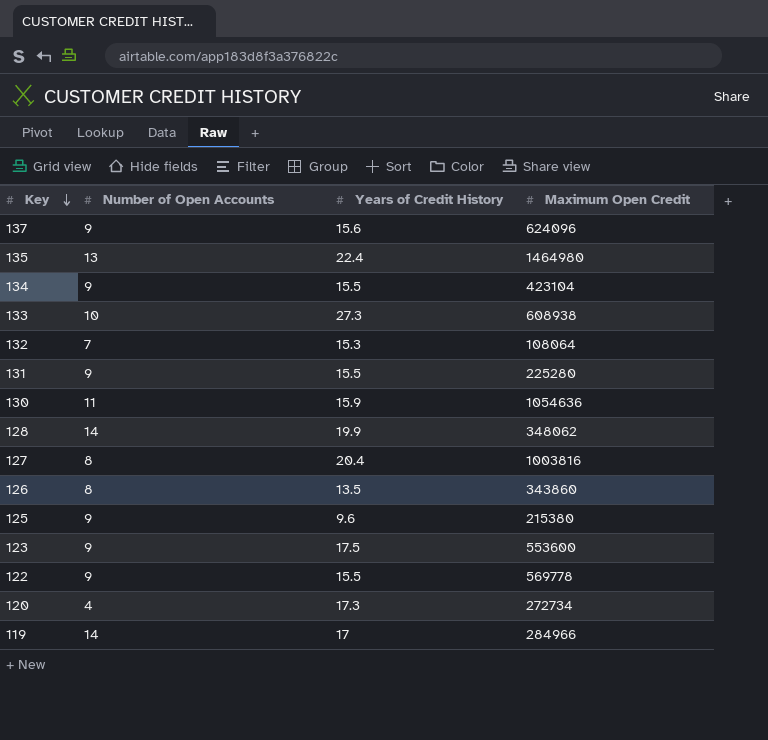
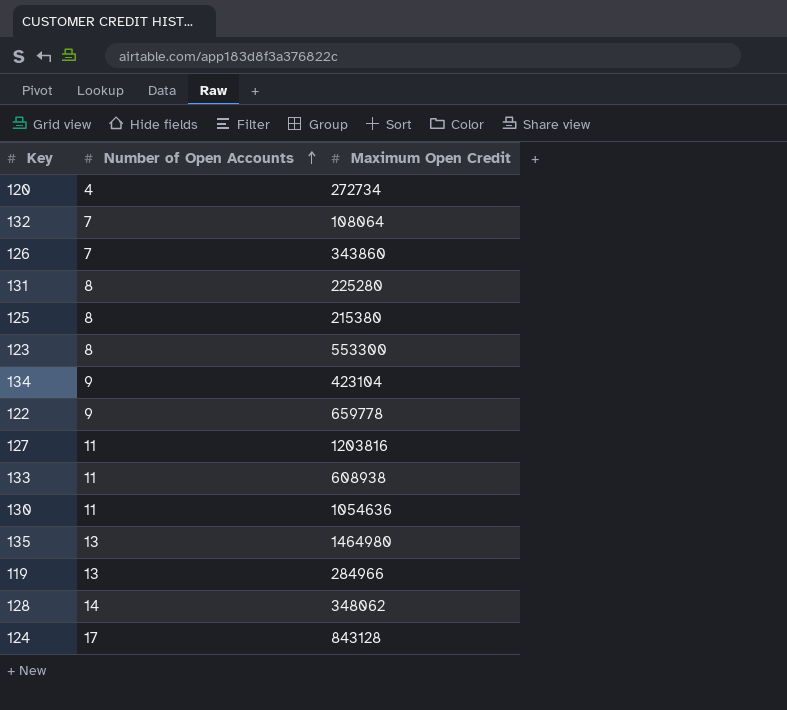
row order: Key descending -> Number of Open Accounts ascending
column Years of Credit History | position: 3 -> none
row 137: 9 | 15.6 | 624096 -> none
126 | Number of Open Accounts: 8 -> 7
131 | Number of Open Accounts: 9 -> 8
125 | Number of Open Accounts: 9 -> 8
123 | Number of Open Accounts: 9 -> 8
123 | Maximum Open Credit: 553600 -> 553300
122 | Maximum Open Credit: 569778 -> 659778
127 | Number of Open Accounts: 8 -> 11
127 | Maximum Open Credit: 1003816 -> 1203816
133 | Number of Open Accounts: 10 -> 11
119 | Number of Open Accounts: 14 -> 13
row 124: none -> 17 | 843128

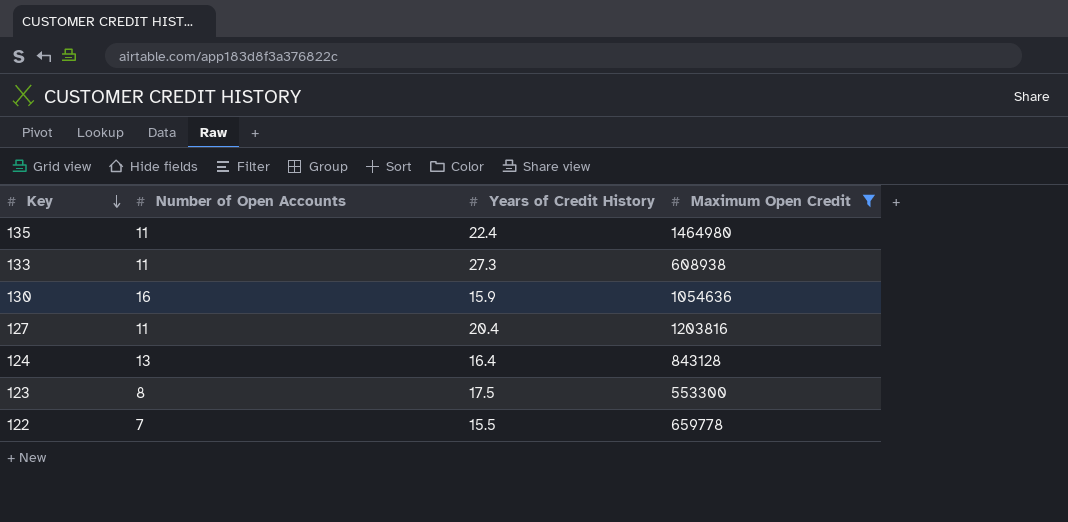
filter: none -> Maximum Open Credit >= 553300
row order: Number of Open Accounts ascending -> Key descending
column Years of Credit History | position: none -> 3
135 | Number of Open Accounts: 13 -> 11
130 | Number of Open Accounts: 11 -> 16
124 | Number of Open Accounts: 17 -> 13
122 | Number of Open Accounts: 9 -> 7

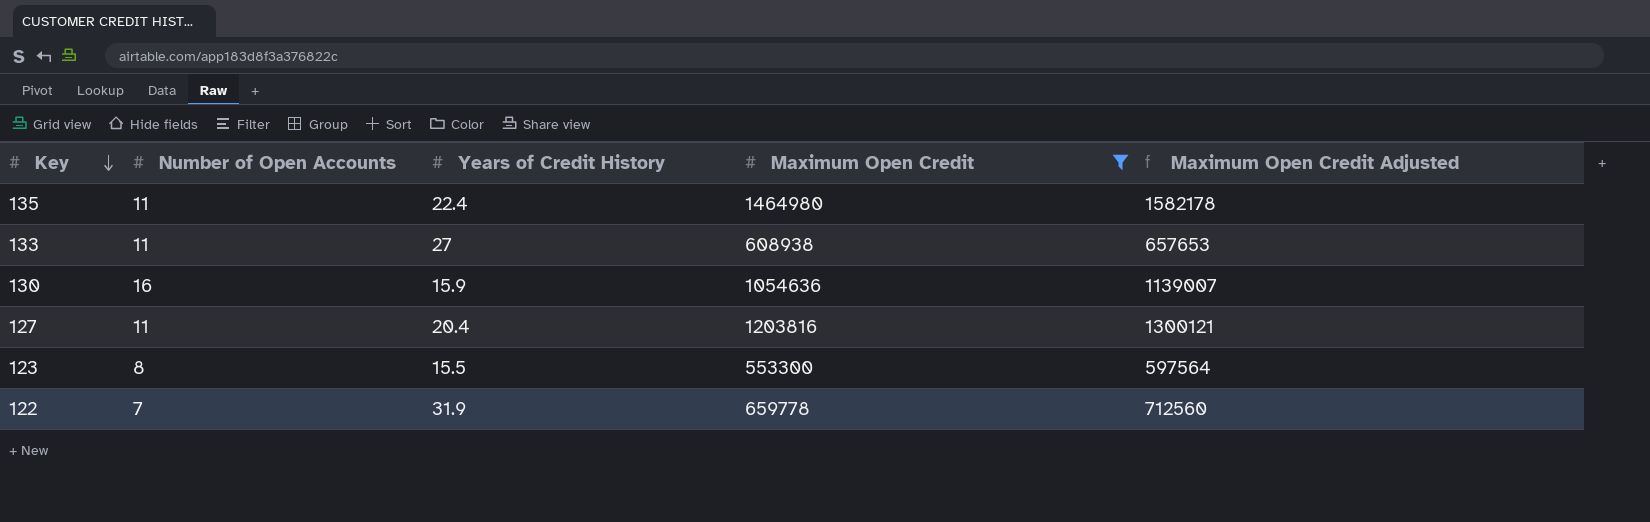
column Maximum Open Credit Adjusted | formula: none -> [Maximum Open Credit] * 1.08
row 124: 13 | 16.4 | 843128 -> none
133 | Years of Credit History: 27.3 -> 27
123 | Years of Credit History: 17.5 -> 15.5
122 | Years of Credit History: 15.5 -> 31.9

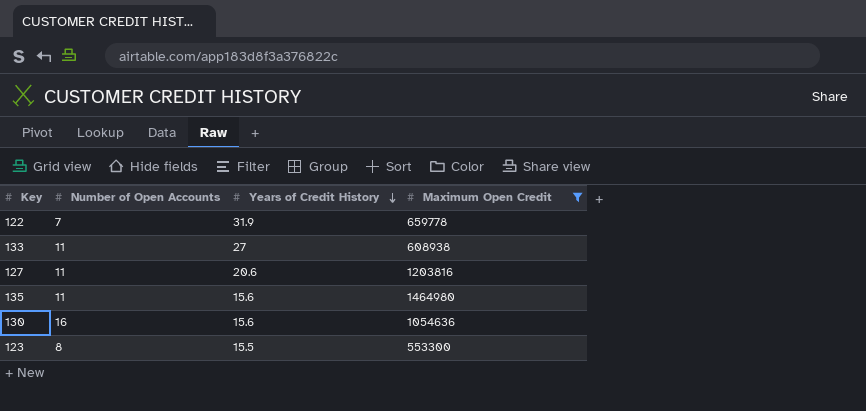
row order: Key descending -> Years of Credit History descending
column Maximum Open Credit Adjusted | formula: [Maximum Open Credit] * 1.08 -> none
127 | Years of Credit History: 20.4 -> 20.6
135 | Years of Credit History: 22.4 -> 15.6
130 | Years of Credit History: 15.9 -> 15.6

